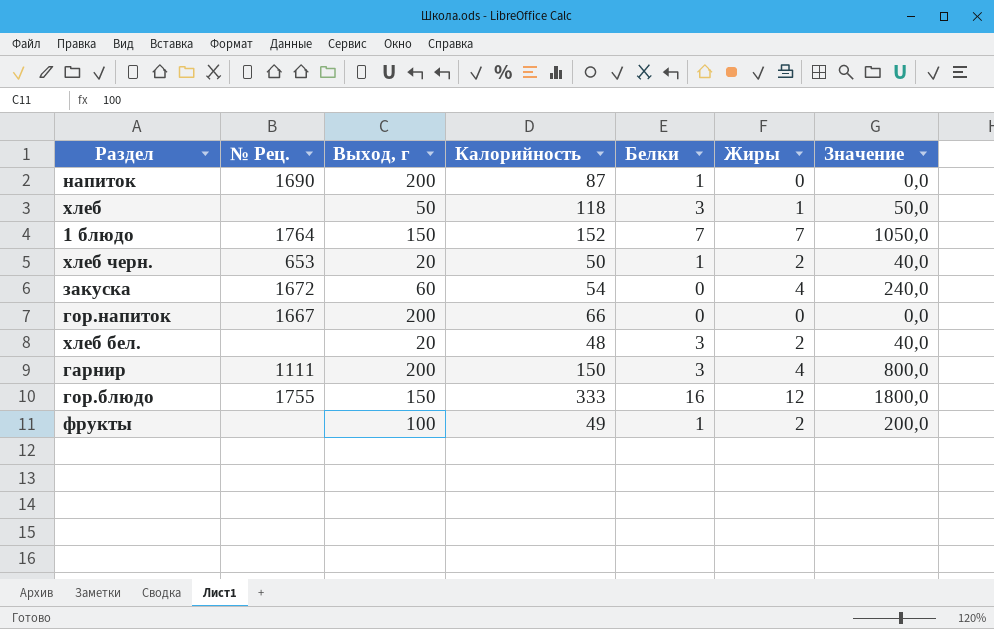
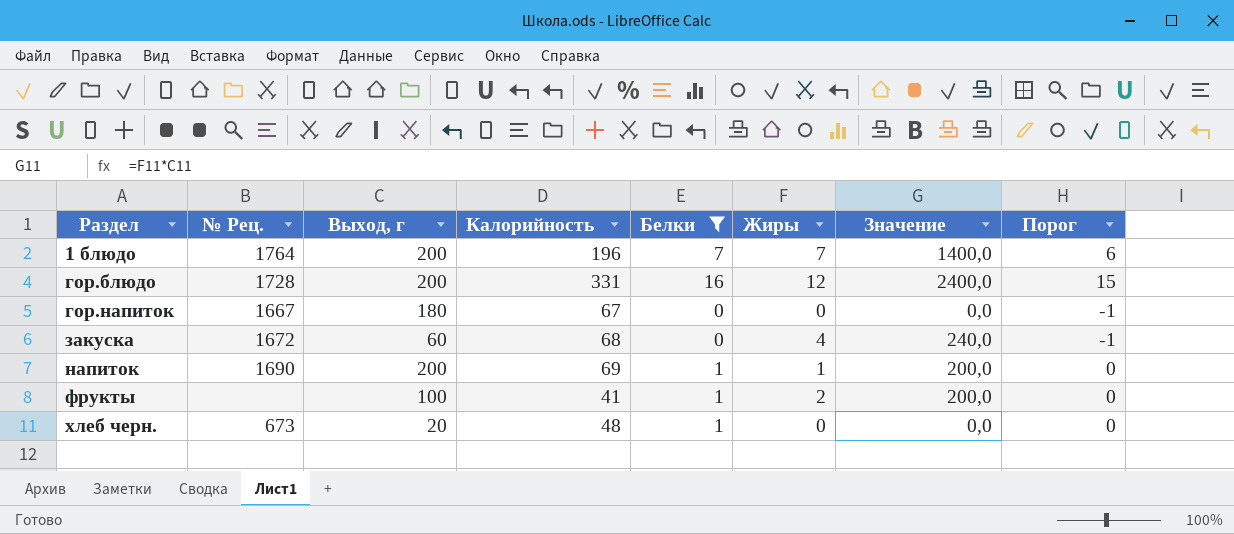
filter: none -> Белки != 3
row order: none -> Раздел ascending
column Порог | formula: none -> [Белки] - 1
1 блюдо | Выход, г: 150 -> 200
1 блюдо | Калорийность: 152 -> 196
1 блюдо | Значение: 1050,0 -> 1400,0
гор.блюдо | № Рец.: 1755 -> 1728
гор.блюдо | Выход, г: 150 -> 200
гор.блюдо | Калорийность: 333 -> 331
гор.блюдо | Значение: 1800,0 -> 2400,0
гор.напиток | Выход, г: 200 -> 180
гор.напиток | Калорийность: 66 -> 67
закуска | Калорийность: 54 -> 68
напиток | Калорийность: 87 -> 69
напиток | Жиры: 0 -> 1
напиток | Значение: 0,0 -> 200,0
фрукты | Калорийность: 49 -> 41
хлеб черн. | № Рец.: 653 -> 673
хлеб черн. | Калорийность: 50 -> 48
хлеб черн. | Жиры: 2 -> 0
хлеб черн. | Значение: 40,0 -> 0,0

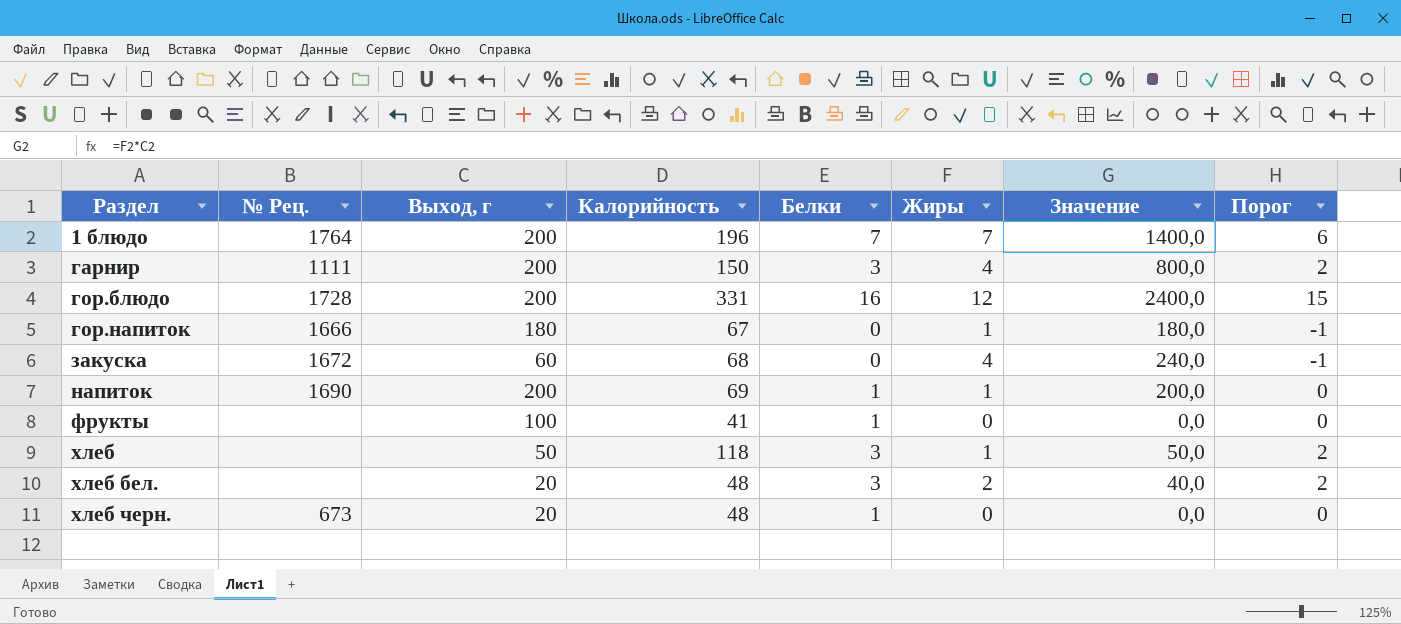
filter: Белки != 3 -> none
гор.напиток | № Рец.: 1667 -> 1666
гор.напиток | Жиры: 0 -> 1
гор.напиток | Значение: 0,0 -> 180,0
фрукты | Жиры: 2 -> 0
фрукты | Значение: 200,0 -> 0,0

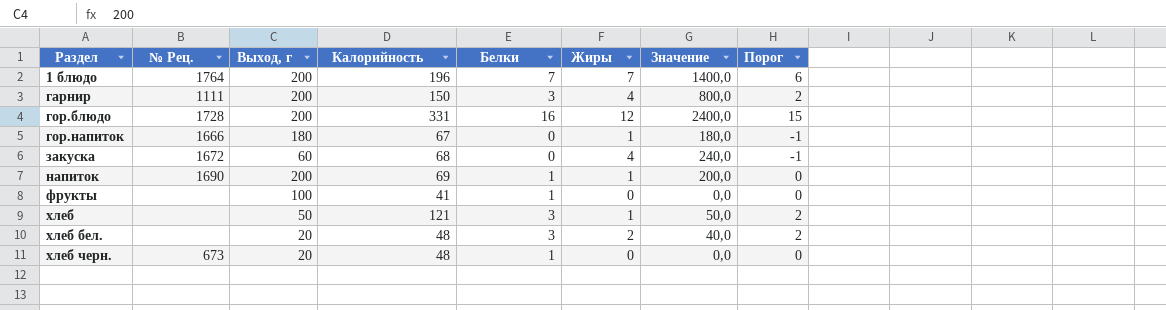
хлеб | Калорийность: 118 -> 121

